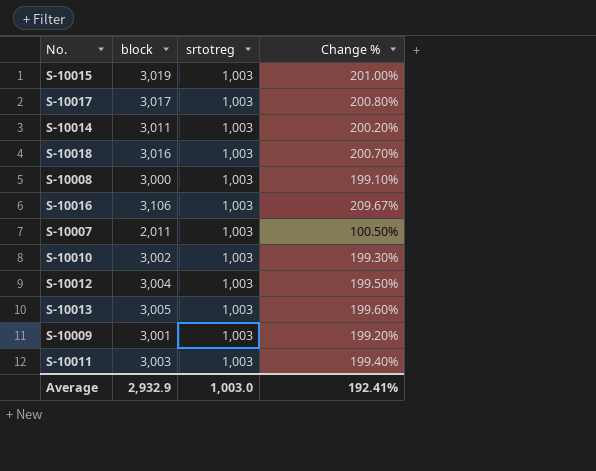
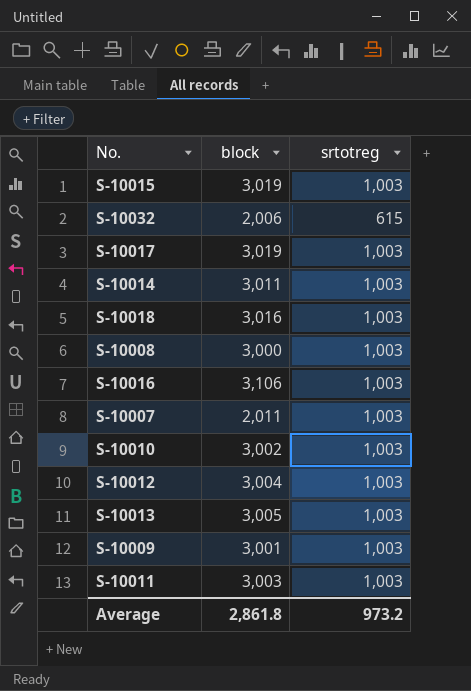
column Change % | formula: ([block] - [srtotreg]) / [srtotreg] -> none
row S-10032: none -> 2,006 | 615
S-10017 | block: 3,017 -> 3,019
Average | block: 2,932.9 -> 2,861.8
Average | srtotreg: 1,003.0 -> 973.2

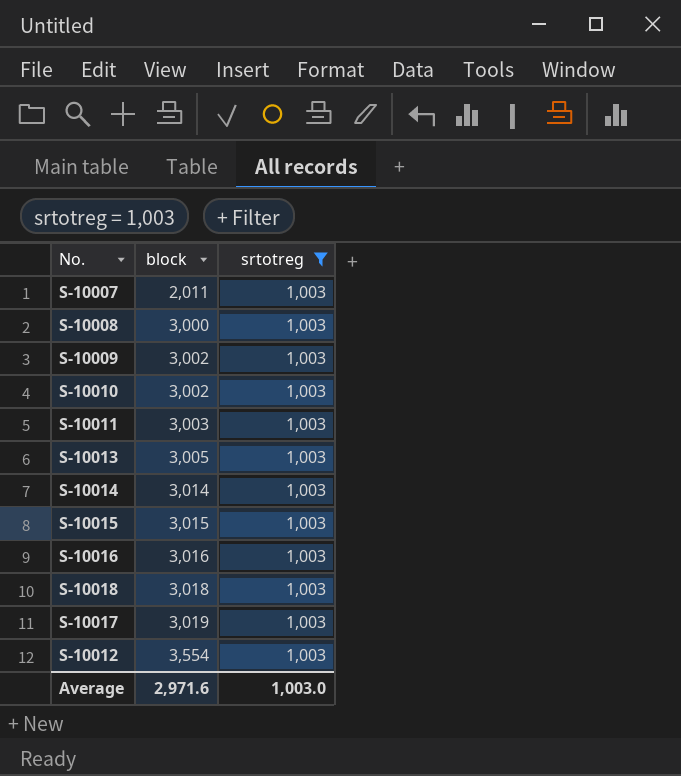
filter: none -> srtotreg = 1,003
row order: none -> block ascending
S-10009 | block: 3,001 -> 3,002
S-10014 | block: 3,011 -> 3,014
S-10015 | block: 3,019 -> 3,015
S-10016 | block: 3,106 -> 3,016
S-10018 | block: 3,016 -> 3,018
S-10012 | block: 3,004 -> 3,554
Average | block: 2,861.8 -> 2,971.6
Average | srtotreg: 973.2 -> 1,003.0

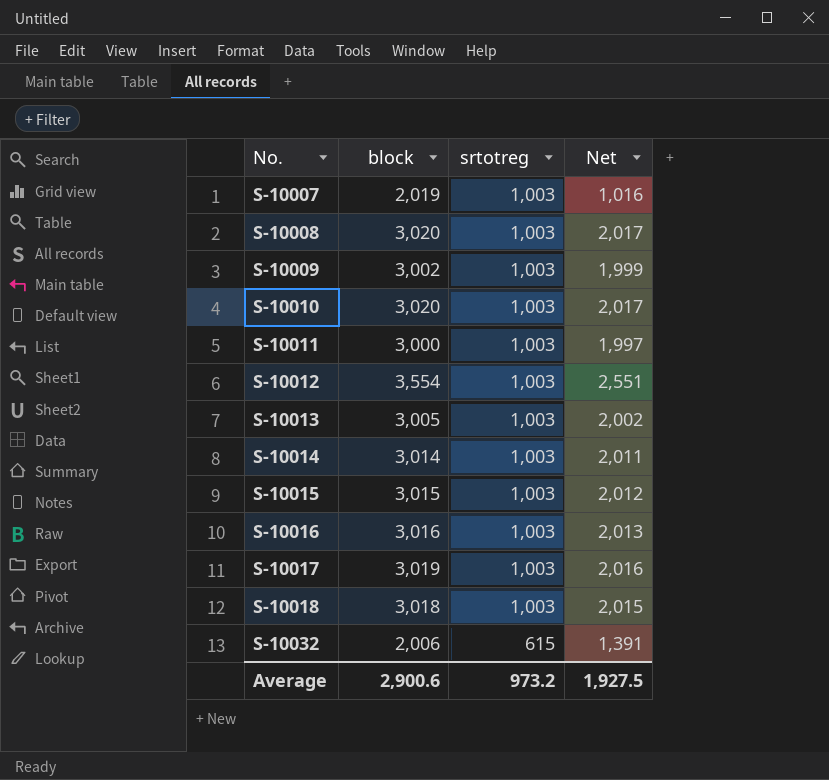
filter: srtotreg = 1,003 -> none
row order: block ascending -> No. ascending
column Net | formula: none -> [block] - [srtotreg]
S-10007 | block: 2,011 -> 2,019
S-10008 | block: 3,000 -> 3,020
S-10010 | block: 3,002 -> 3,020
S-10011 | block: 3,003 -> 3,000
Average | block: 2,971.6 -> 2,900.6
Average | srtotreg: 1,003.0 -> 973.2

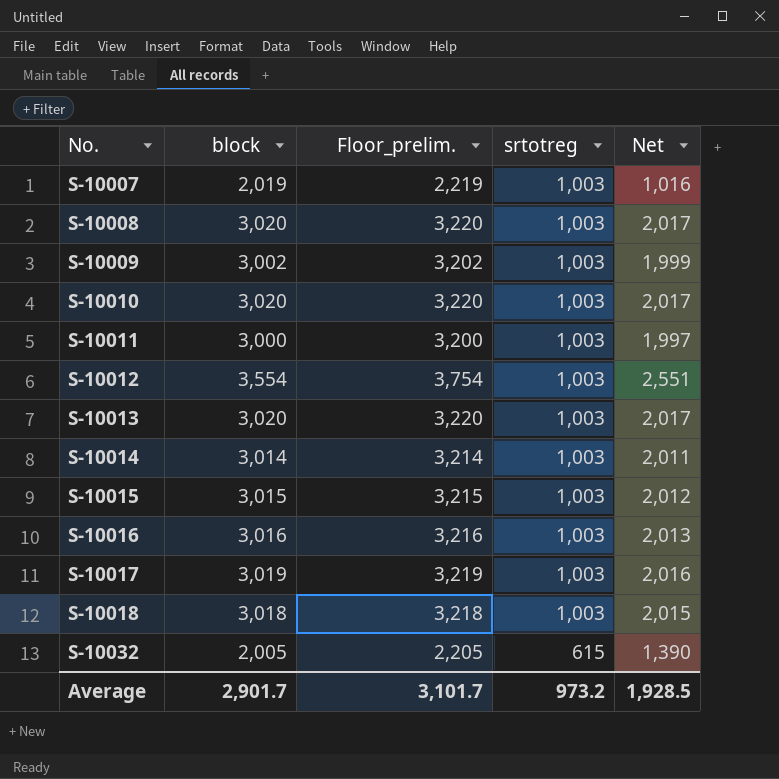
column Floor_prelim. | formula: none -> [block] + 200
S-10013 | block: 3,005 -> 3,020
S-10013 | Net: 2,002 -> 2,017
S-10032 | block: 2,006 -> 2,005
S-10032 | Net: 1,391 -> 1,390
Average | block: 2,900.6 -> 2,901.7
Average | Net: 1,927.5 -> 1,928.5

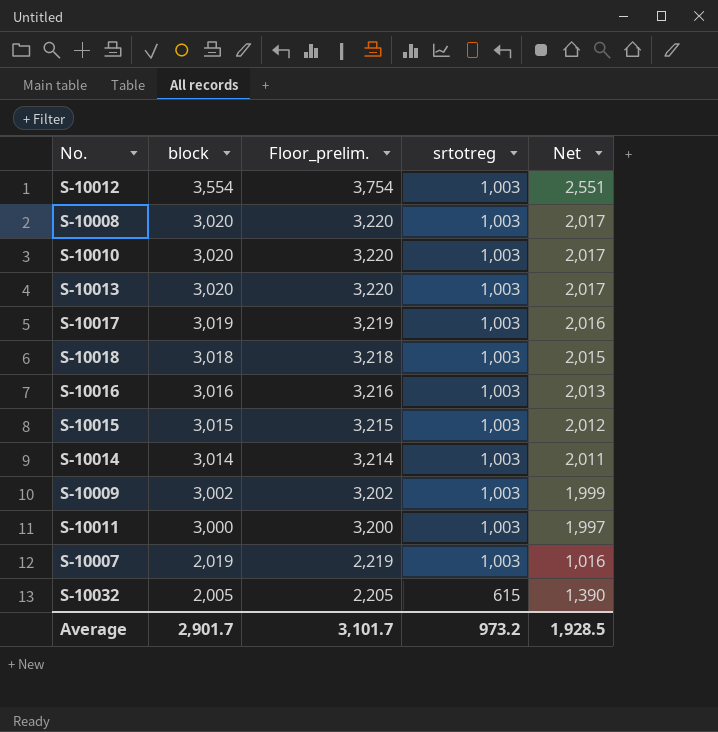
row order: No. ascending -> block descending

